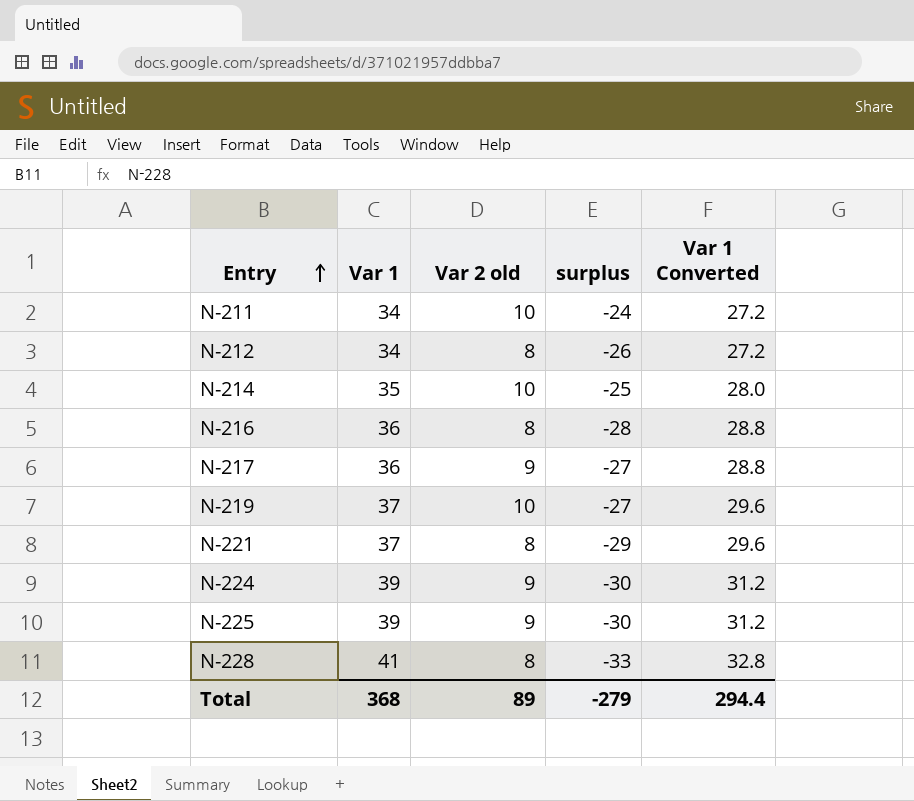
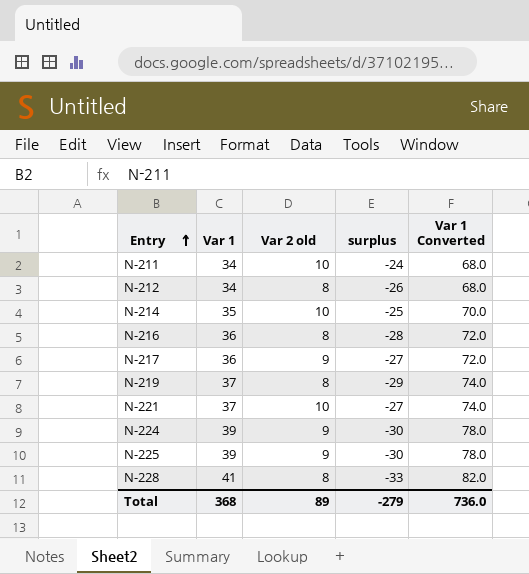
column Var 1 Converted | formula: [Var 1] * 0.8 -> [Var 1] * 2
N-219 | Var 2 old: 10 -> 8
N-219 | surplus: -27 -> -29
N-221 | Var 2 old: 8 -> 10
N-221 | surplus: -29 -> -27
Total | Var 1 Converted: 294.4 -> 736.0

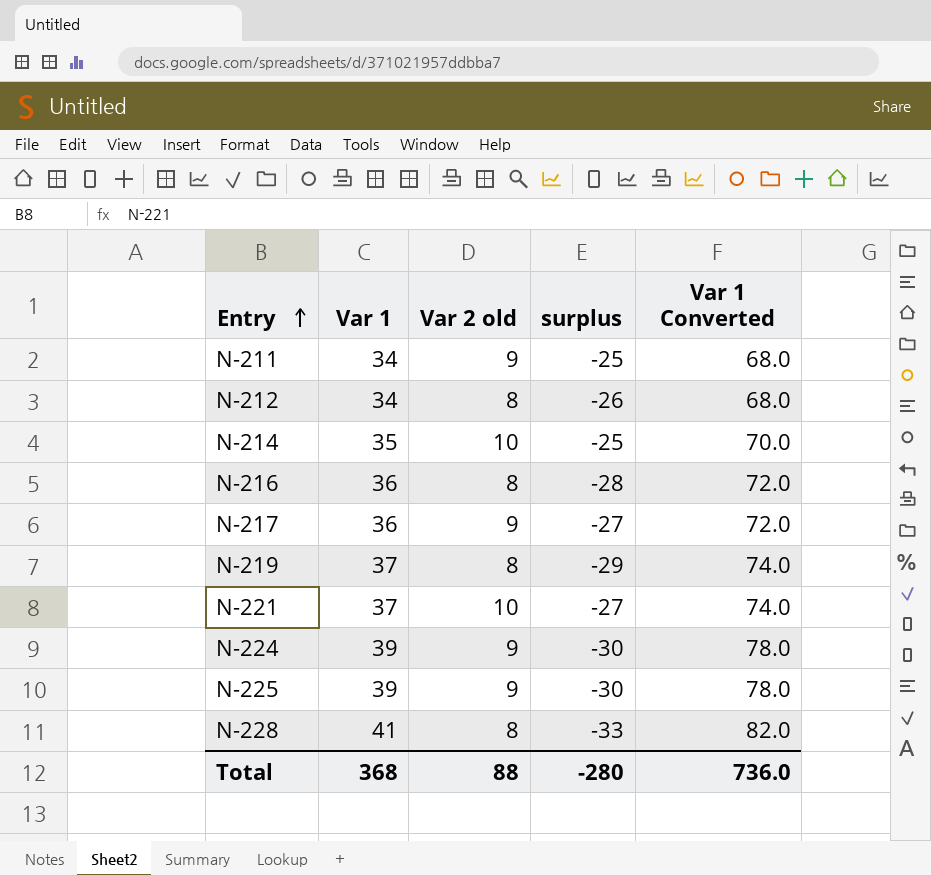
N-211 | Var 2 old: 10 -> 9
N-211 | surplus: -24 -> -25
Total | Var 2 old: 89 -> 88
Total | surplus: -279 -> -280

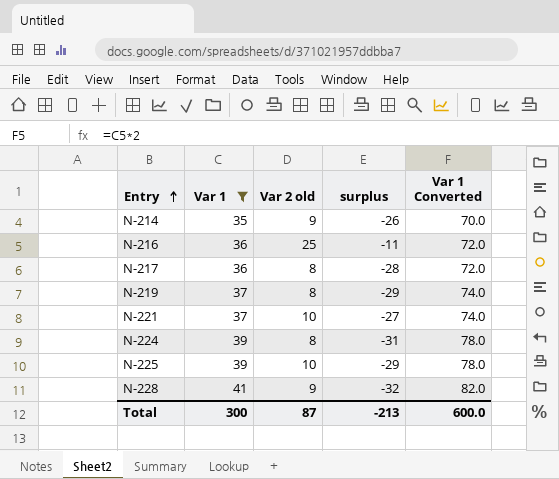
filter: none -> Var 1 != 34
N-214 | Var 2 old: 10 -> 9
N-214 | surplus: -25 -> -26
N-216 | Var 2 old: 8 -> 25
N-216 | surplus: -28 -> -11
N-217 | Var 2 old: 9 -> 8
N-217 | surplus: -27 -> -28
N-224 | Var 2 old: 9 -> 8
N-224 | surplus: -30 -> -31
N-225 | Var 2 old: 9 -> 10
N-225 | surplus: -30 -> -29
N-228 | Var 2 old: 8 -> 9
N-228 | surplus: -33 -> -32
Total | Var 1: 368 -> 300
Total | Var 2 old: 88 -> 87
Total | surplus: -280 -> -213
Total | Var 1 Converted: 736.0 -> 600.0

